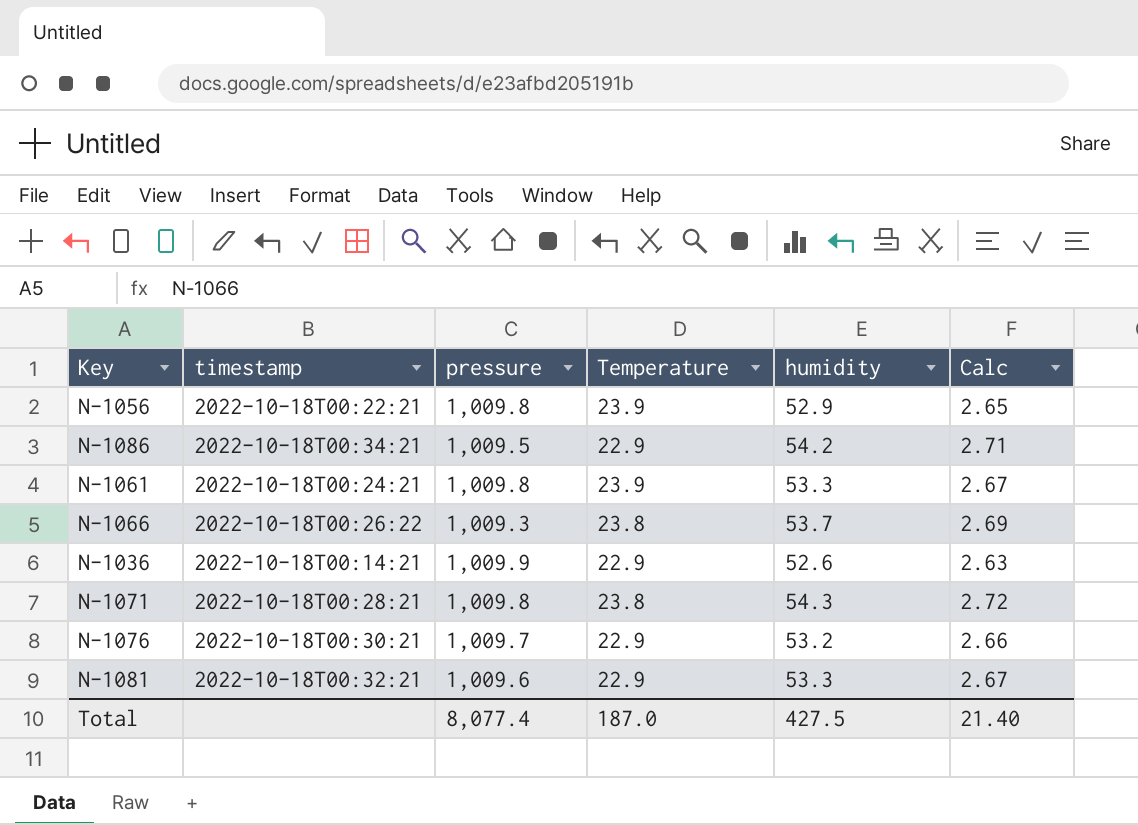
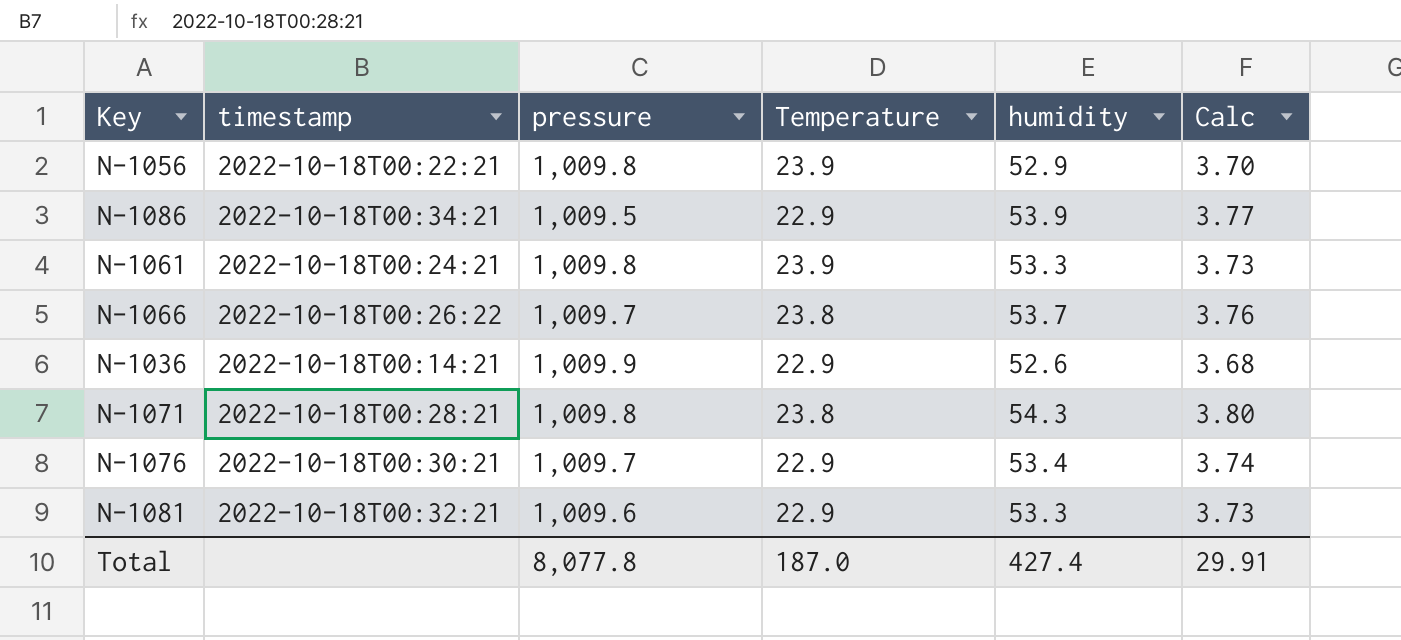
column Calc | formula: [humidity] * 0.05 -> [humidity] * 0.07
N-1086 | humidity: 54.2 -> 53.9
N-1066 | pressure: 1,009.3 -> 1,009.7
N-1076 | humidity: 53.2 -> 53.4
Total | pressure: 8,077.4 -> 8,077.8
Total | humidity: 427.5 -> 427.4
Total | Calc: 21.40 -> 29.91

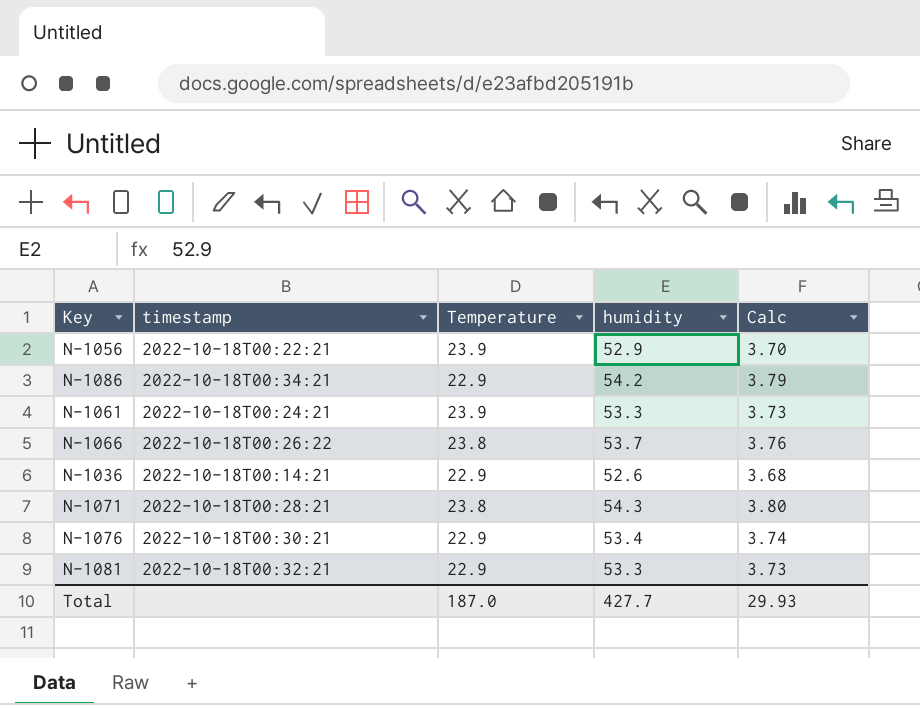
column pressure | position: 3 -> none
N-1086 | humidity: 53.9 -> 54.2
N-1086 | Calc: 3.77 -> 3.79
Total | humidity: 427.4 -> 427.7
Total | Calc: 29.91 -> 29.93

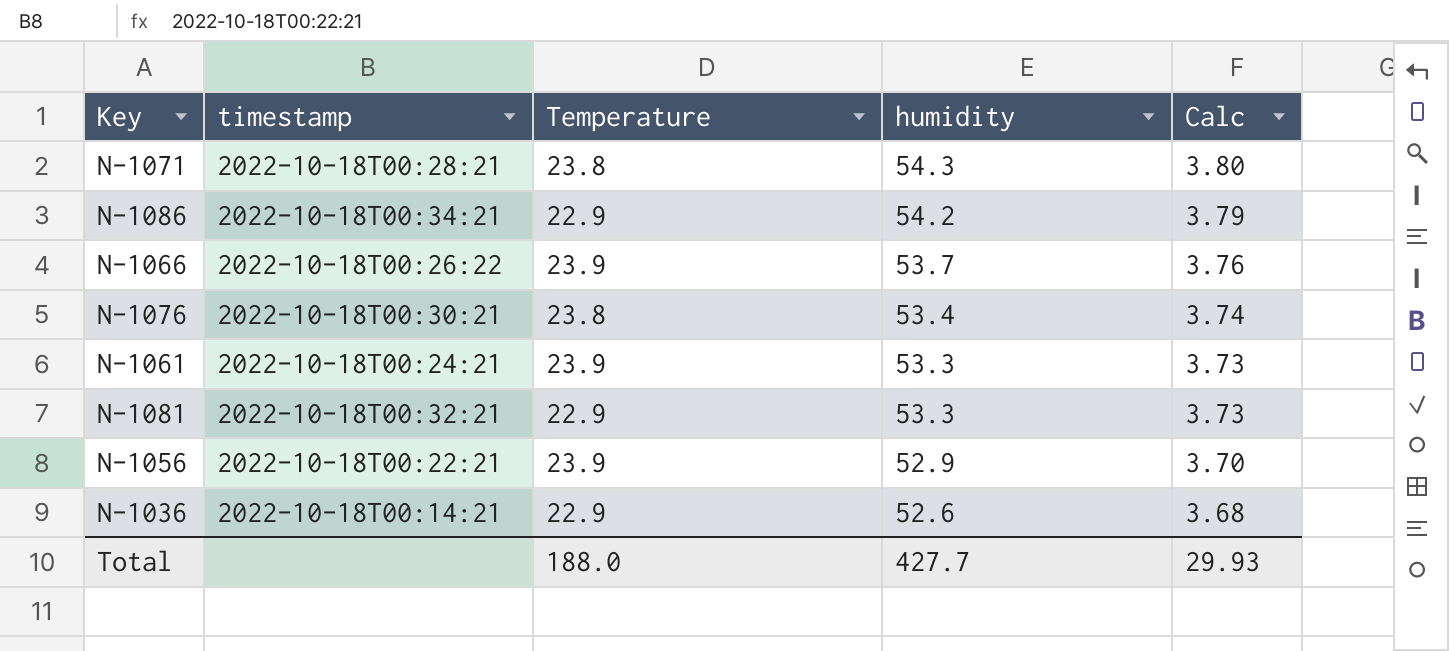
row order: none -> humidity descending
N-1066 | Temperature: 23.8 -> 23.9
N-1076 | Temperature: 22.9 -> 23.8
Total | Temperature: 187.0 -> 188.0

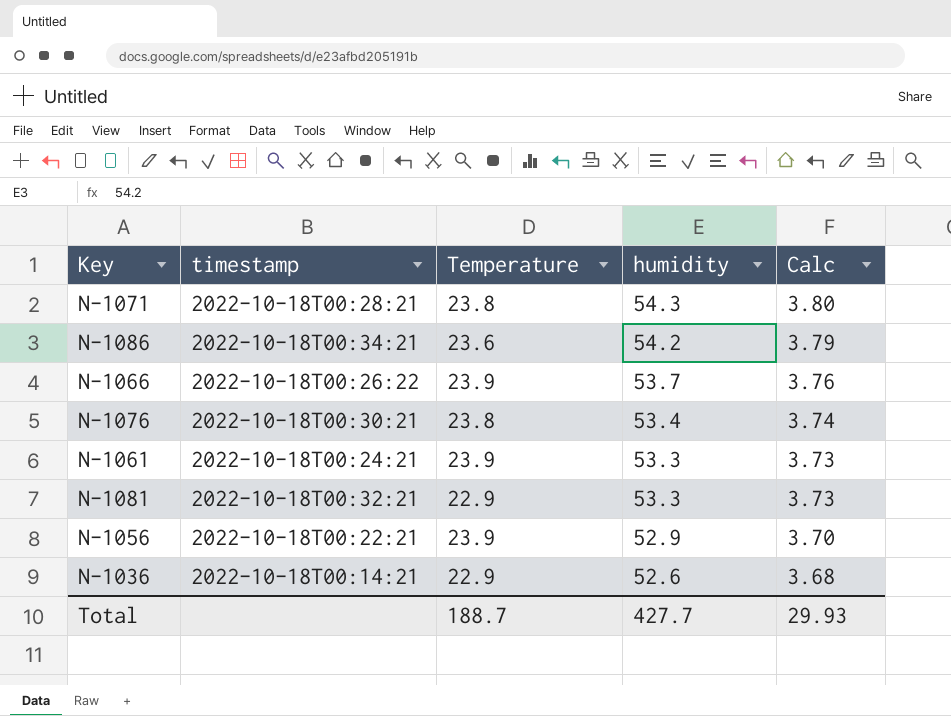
N-1086 | Temperature: 22.9 -> 23.6
Total | Temperature: 188.0 -> 188.7

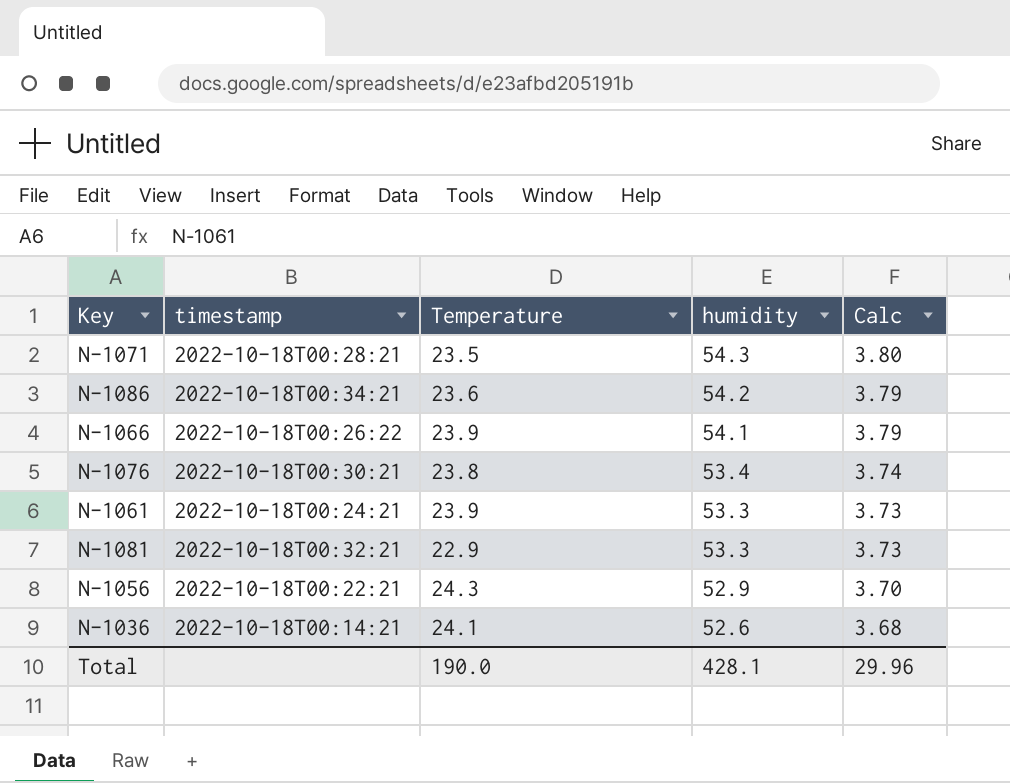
N-1071 | Temperature: 23.8 -> 23.5
N-1066 | humidity: 53.7 -> 54.1
N-1066 | Calc: 3.76 -> 3.79
N-1056 | Temperature: 23.9 -> 24.3
N-1036 | Temperature: 22.9 -> 24.1
Total | Temperature: 188.7 -> 190.0
Total | humidity: 427.7 -> 428.1
Total | Calc: 29.93 -> 29.96

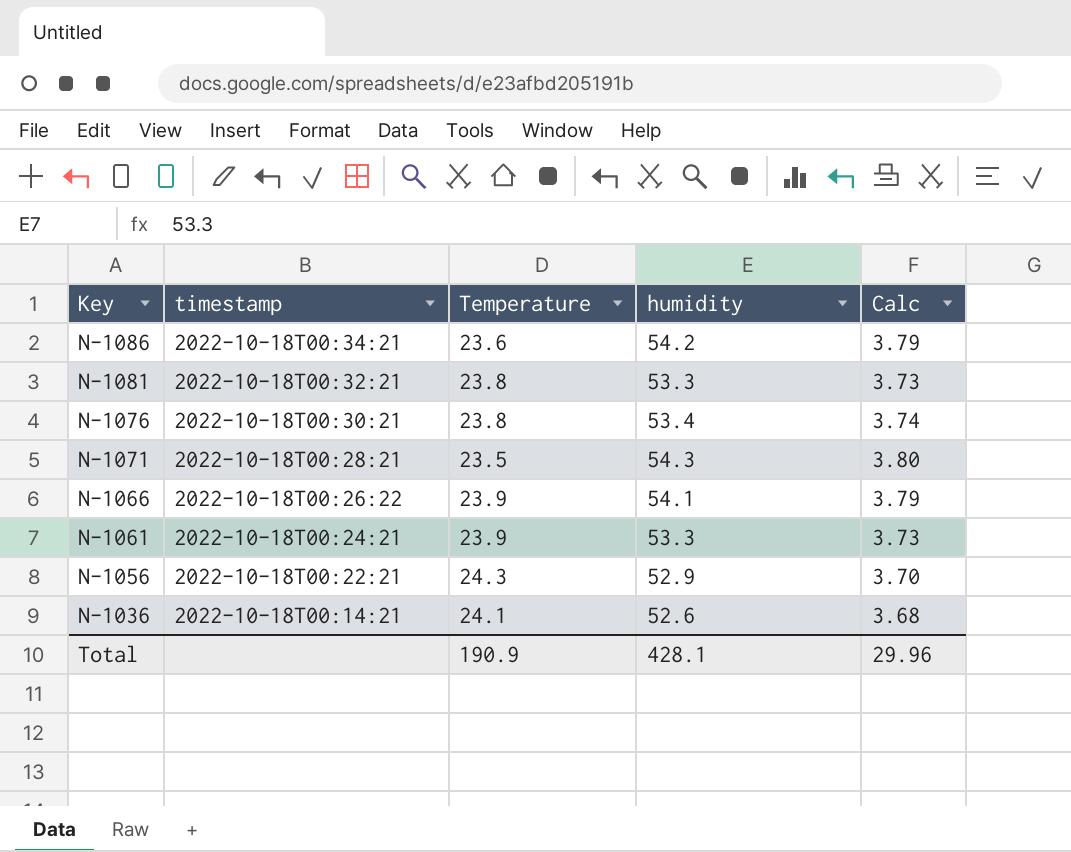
row order: humidity descending -> Key descending
N-1081 | Temperature: 22.9 -> 23.8
Total | Temperature: 190.0 -> 190.9

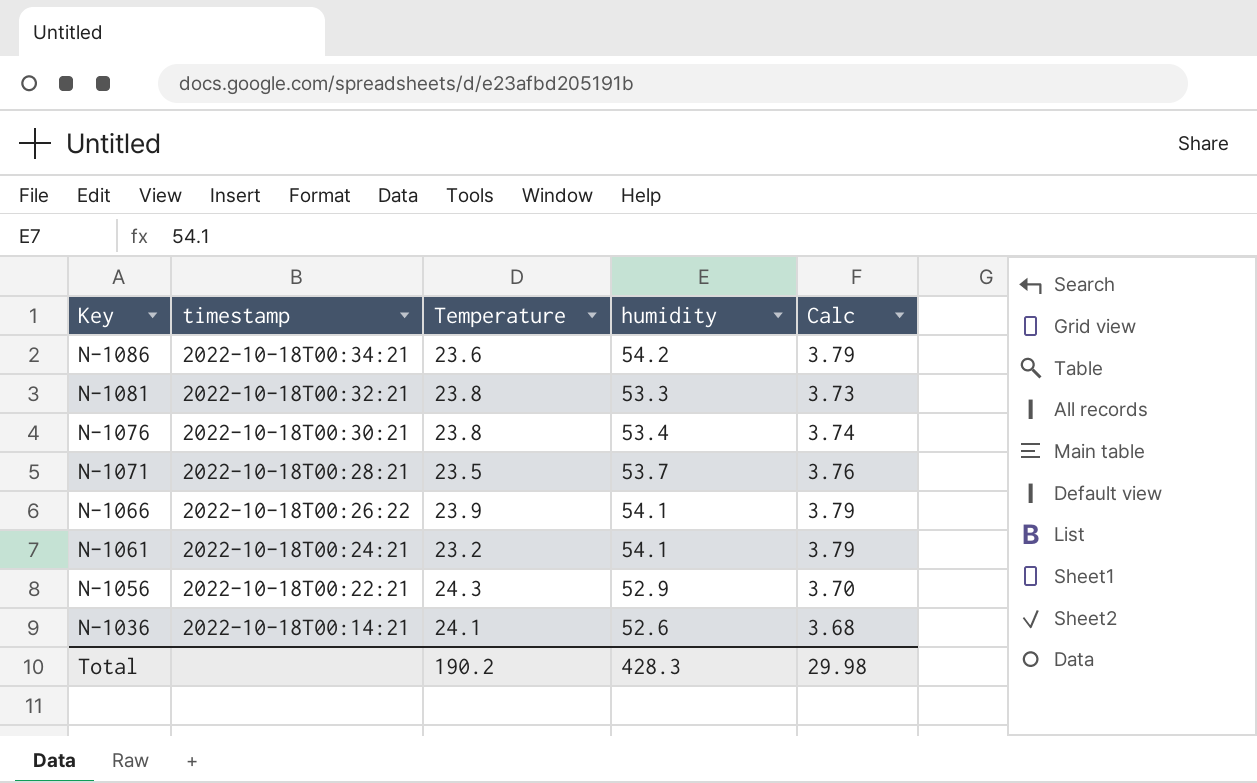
N-1071 | humidity: 54.3 -> 53.7
N-1071 | Calc: 3.80 -> 3.76
N-1061 | Temperature: 23.9 -> 23.2
N-1061 | humidity: 53.3 -> 54.1
N-1061 | Calc: 3.73 -> 3.79
Total | Temperature: 190.9 -> 190.2
Total | humidity: 428.1 -> 428.3
Total | Calc: 29.96 -> 29.98

